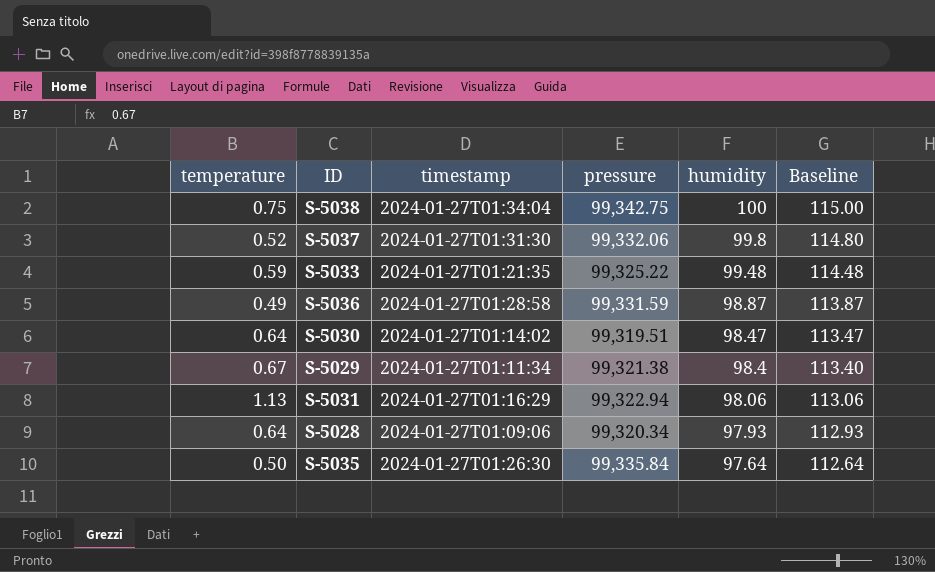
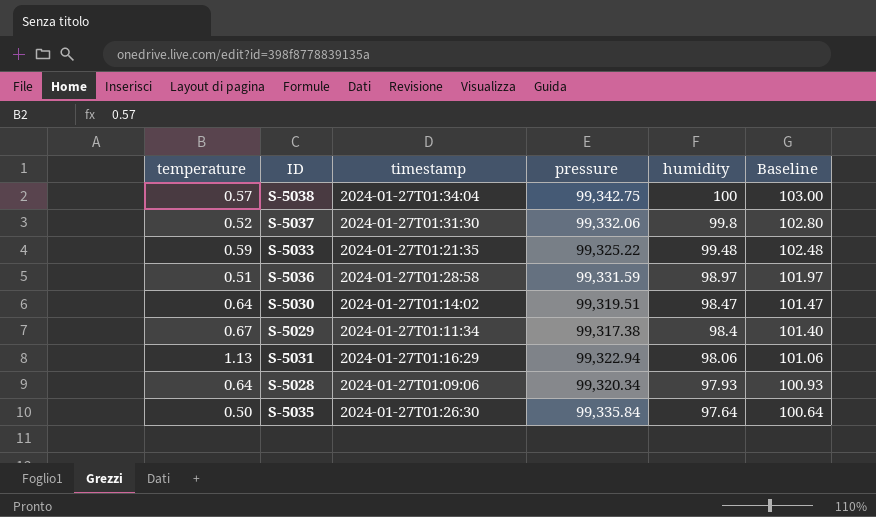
column Baseline | formula: [humidity] + 15 -> [humidity] + 3
S-5038 | temperature: 0.75 -> 0.57
S-5036 | temperature: 0.49 -> 0.51
S-5036 | humidity: 98.87 -> 98.97
S-5029 | pressure: 99,321.38 -> 99,317.38

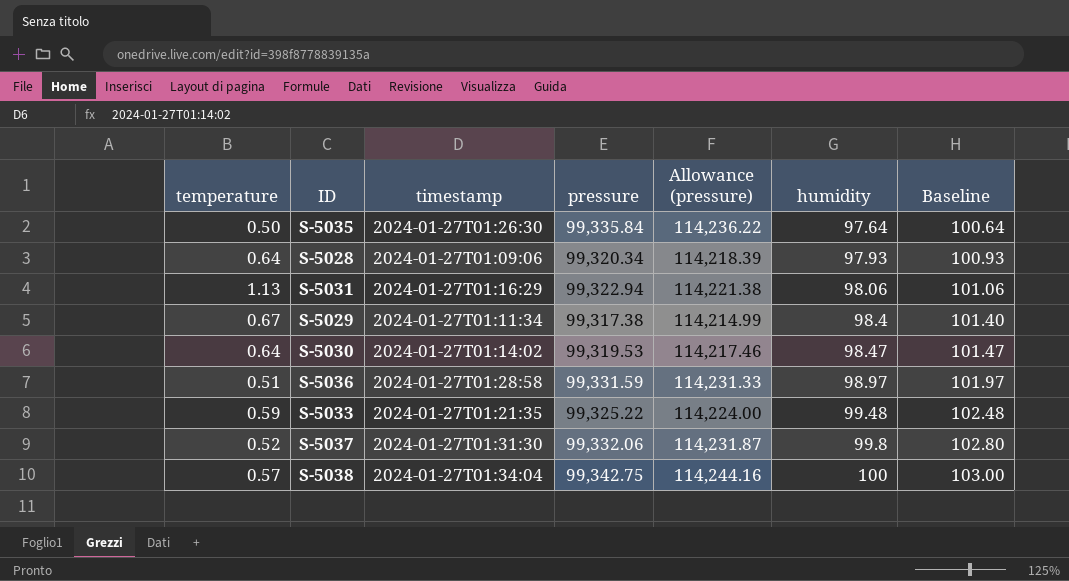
row order: humidity descending -> humidity ascending
column Allowance (pressure) | formula: none -> [pressure] * 1.15
S-5030 | pressure: 99,319.51 -> 99,319.53

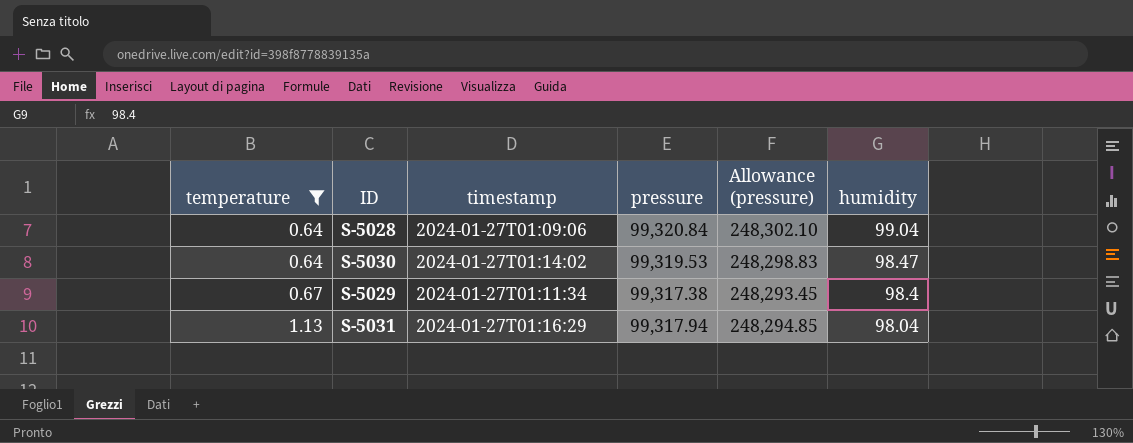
filter: none -> temperature >= 0.64
row order: humidity ascending -> temperature ascending
column Baseline | formula: [humidity] + 3 -> none
column Allowance (pressure) | formula: [pressure] * 1.15 -> [pressure] * 2.5
S-5028 | pressure: 99,320.34 -> 99,320.84
S-5028 | humidity: 97.93 -> 99.04
S-5031 | pressure: 99,322.94 -> 99,317.94
S-5031 | humidity: 98.06 -> 98.04

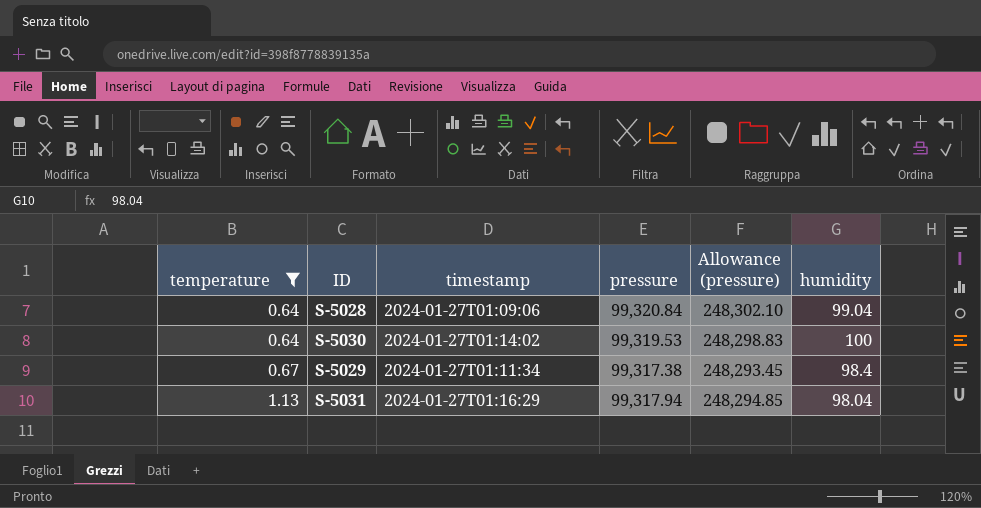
S-5030 | humidity: 98.47 -> 100

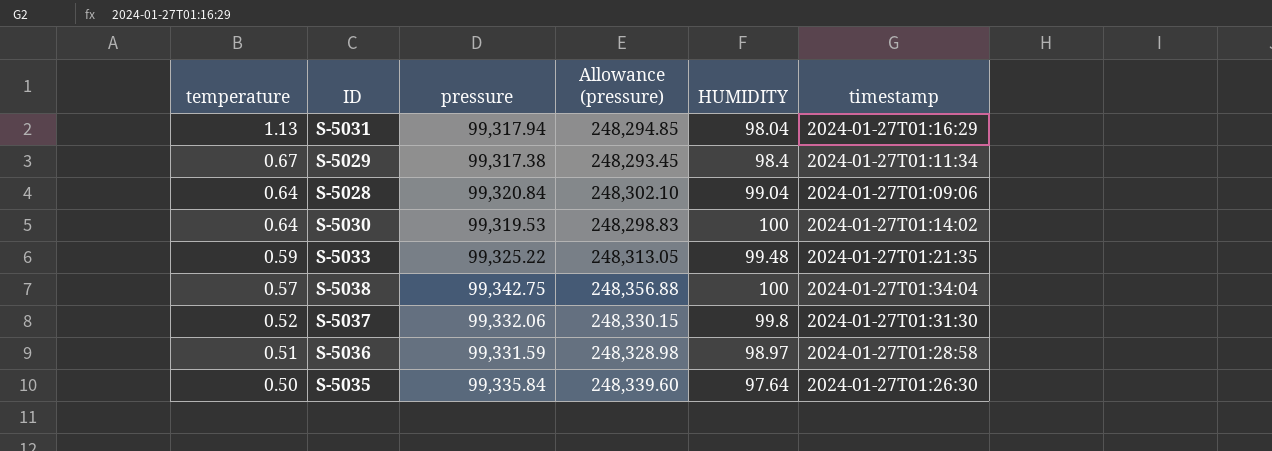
filter: temperature >= 0.64 -> none
row order: temperature ascending -> temperature descending
column name: humidity -> HUMIDITY
column timestamp | position: 3 -> 6

